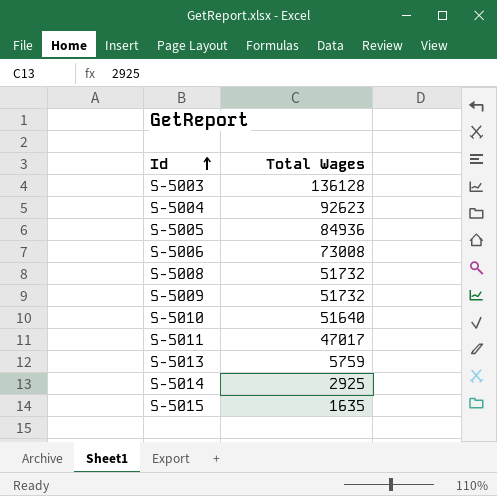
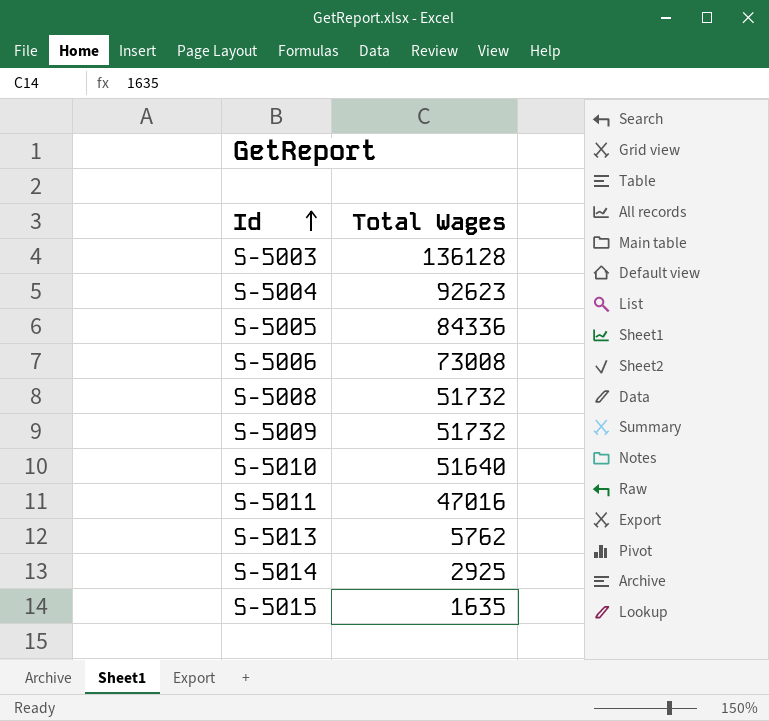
S-5005 | Total Wages: 84936 -> 84336
S-5011 | Total Wages: 47017 -> 47016
S-5013 | Total Wages: 5759 -> 5762

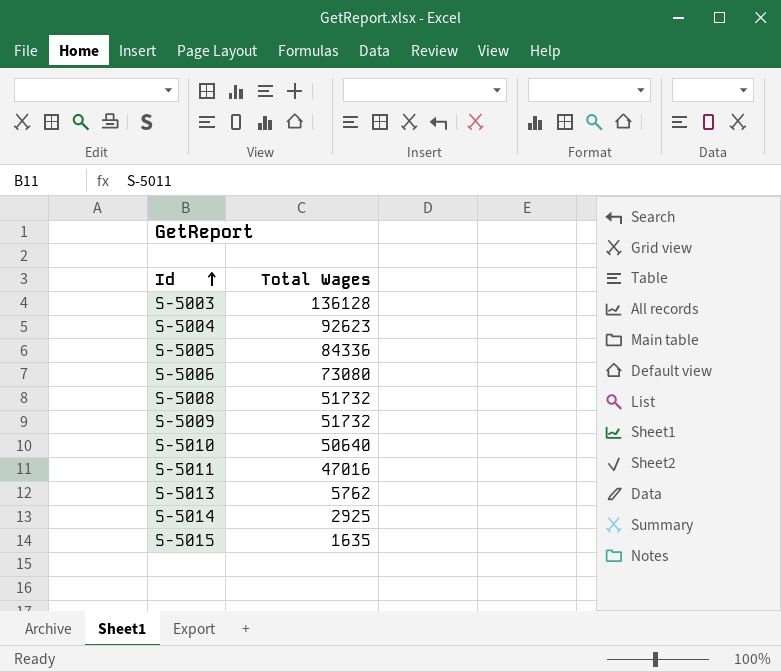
S-5006 | Total Wages: 73008 -> 73080
S-5010 | Total Wages: 51640 -> 50640

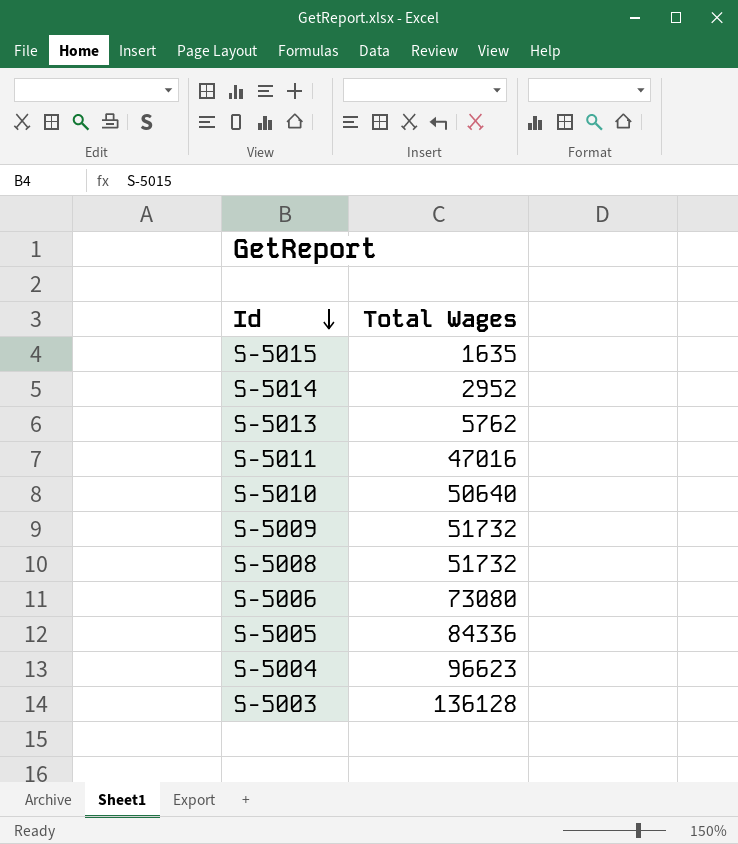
row order: Id ascending -> Id descending
S-5014 | Total Wages: 2925 -> 2952
S-5004 | Total Wages: 92623 -> 96623

